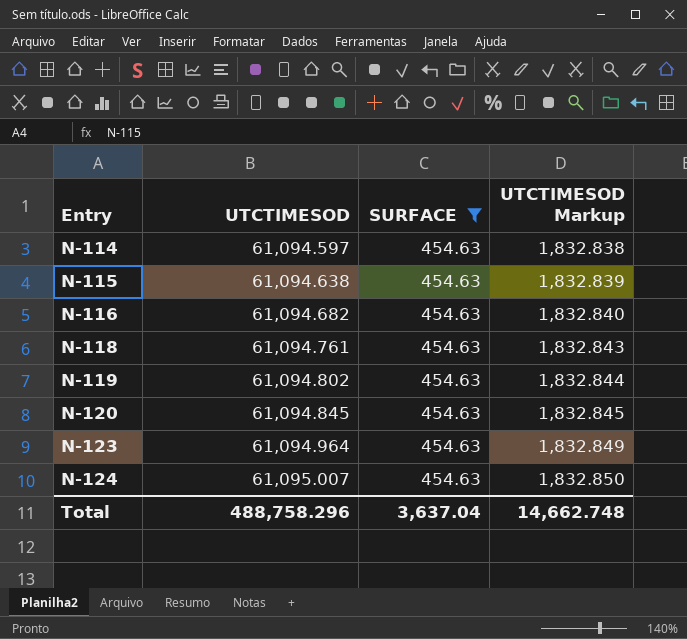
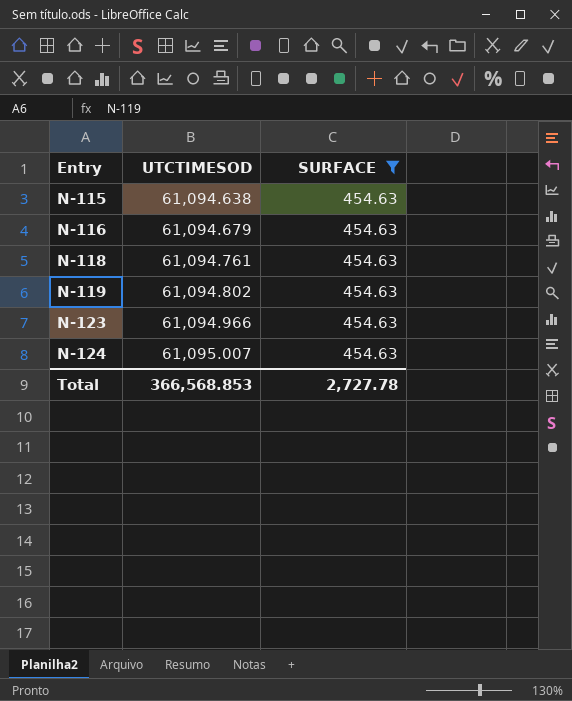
column UTCTIMESOD Markup | formula: [UTCTIMESOD] * 0.03 -> none
row N-114: 61,094.597 | 454.63 | 1,832.838 -> none
row N-120: 61,094.845 | 454.63 | 1,832.845 -> none
N-116 | UTCTIMESOD: 61,094.682 -> 61,094.679
N-123 | UTCTIMESOD: 61,094.964 -> 61,094.966
Total | UTCTIMESOD: 488,758.296 -> 366,568.853
Total | SURFACE: 3,637.04 -> 2,727.78

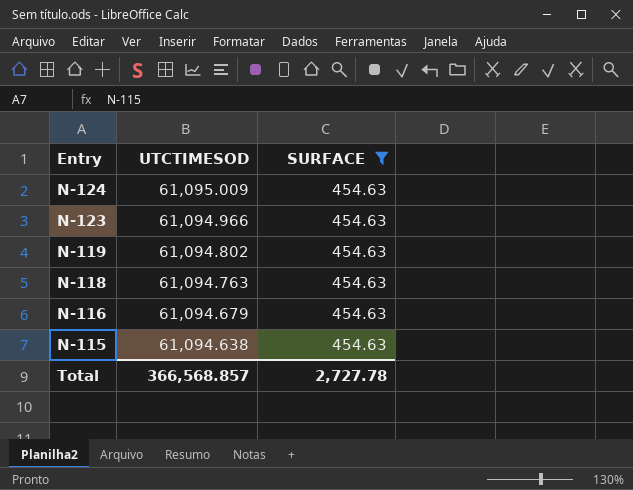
row order: Entry ascending -> Entry descending
N-124 | UTCTIMESOD: 61,095.007 -> 61,095.009
N-118 | UTCTIMESOD: 61,094.761 -> 61,094.763
Total | UTCTIMESOD: 366,568.853 -> 366,568.857

